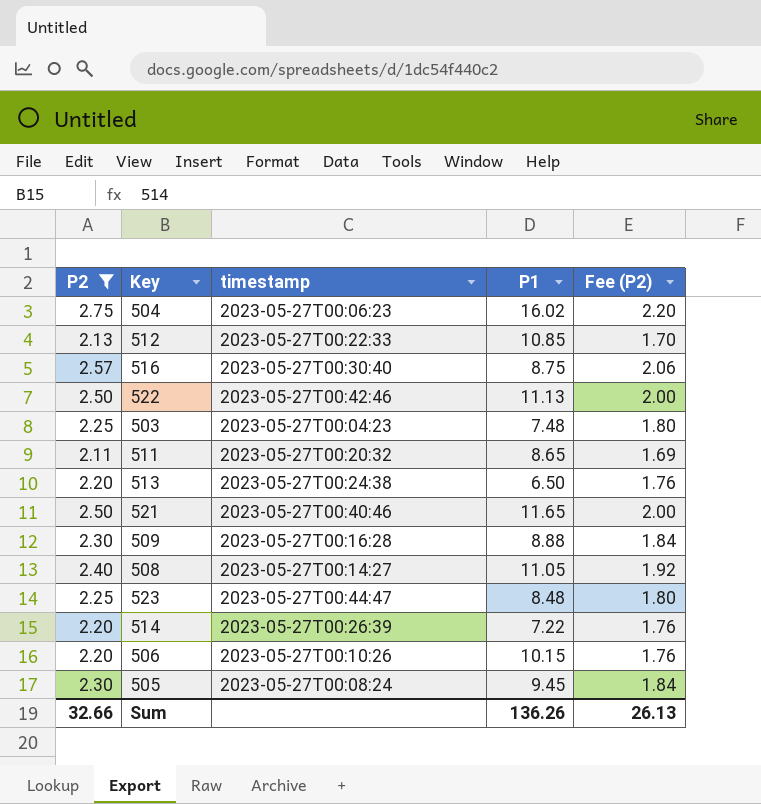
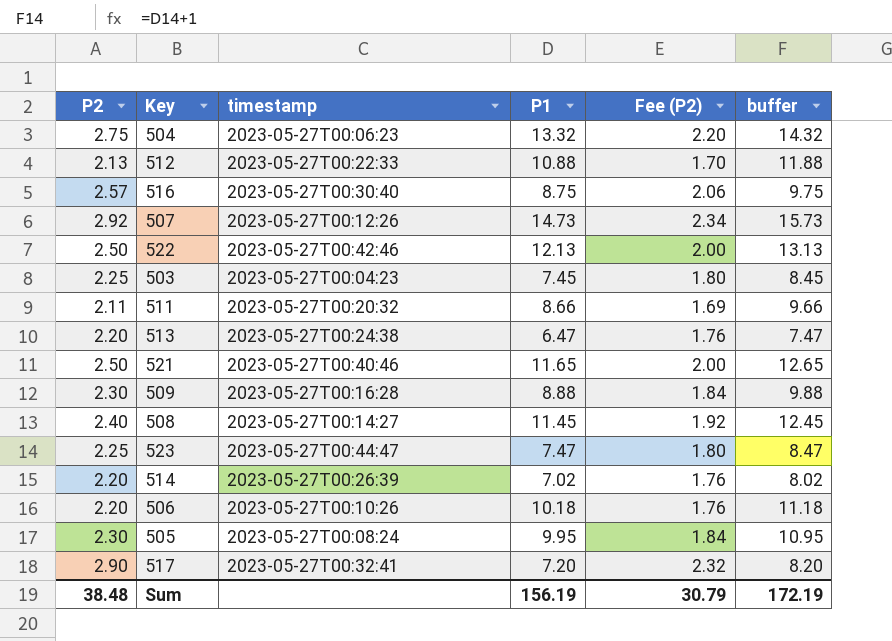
filter: P2 <= 2.75 -> none
column buffer | formula: none -> [P1] + 1
504 | P1: 16.02 -> 13.32
512 | P1: 10.85 -> 10.88
522 | P1: 11.13 -> 12.13
503 | P1: 7.48 -> 7.45
511 | P1: 8.65 -> 8.66
513 | P1: 6.50 -> 6.47
508 | P1: 11.05 -> 11.45
523 | P1: 8.48 -> 7.47
514 | P1: 7.22 -> 7.02
506 | P1: 10.15 -> 10.18
505 | P1: 9.45 -> 9.95
Sum | P2: 32.66 -> 38.48
Sum | P1: 136.26 -> 156.19
Sum | Fee (P2): 26.13 -> 30.79

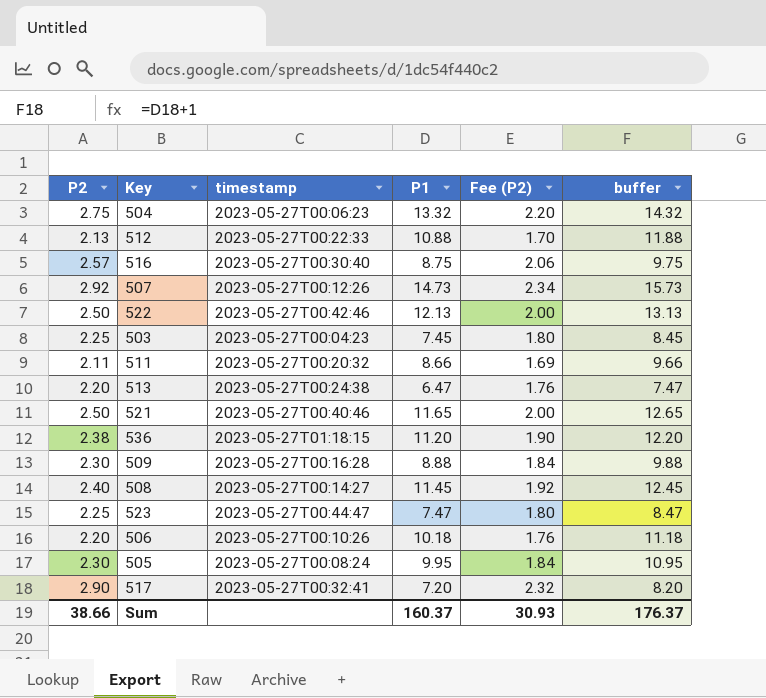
row 514: 2.20 | 2023-05-27T00:26:39 | 7.02 | 1.76 | 8.02 -> none
row 536: none -> 2.38 | 2023-05-27T01:18:15 | 11.20 | 1.90 | 12.20
Sum | P2: 38.48 -> 38.66
Sum | P1: 156.19 -> 160.37
Sum | Fee (P2): 30.79 -> 30.93
Sum | buffer: 172.19 -> 176.37

